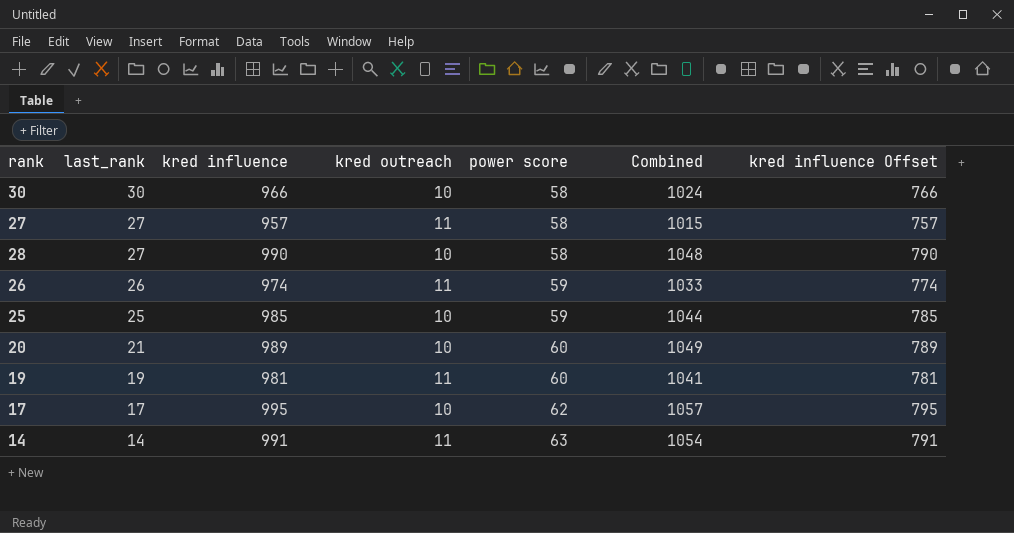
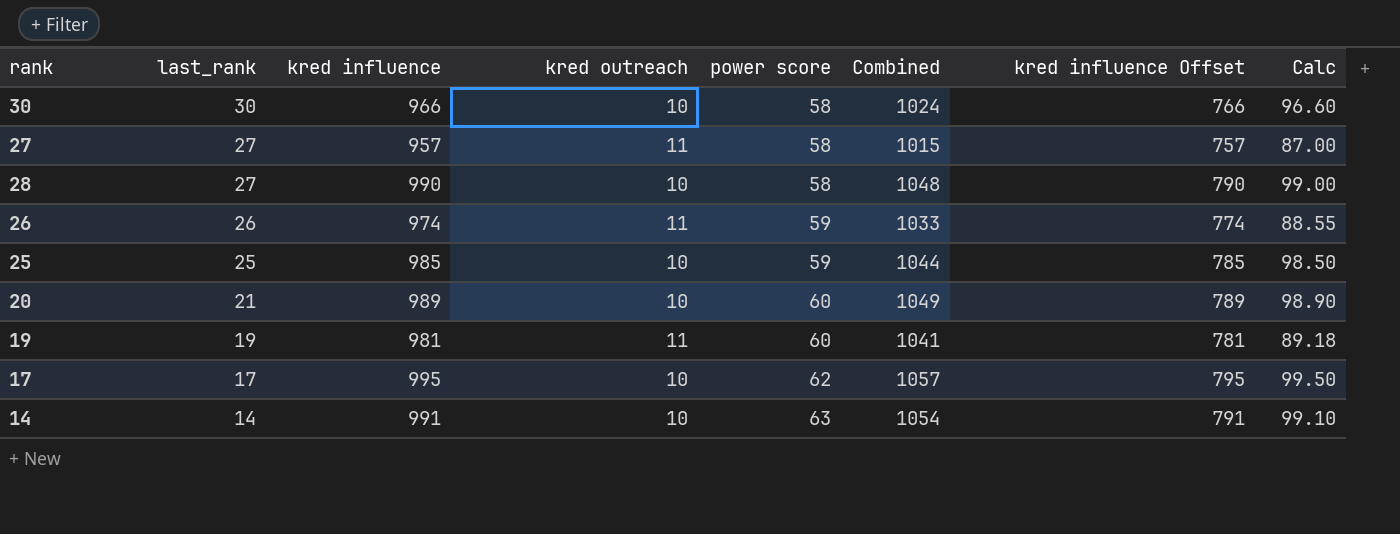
column Calc | formula: none -> [kred influence] / [kred outreach]
14 | kred outreach: 11 -> 10

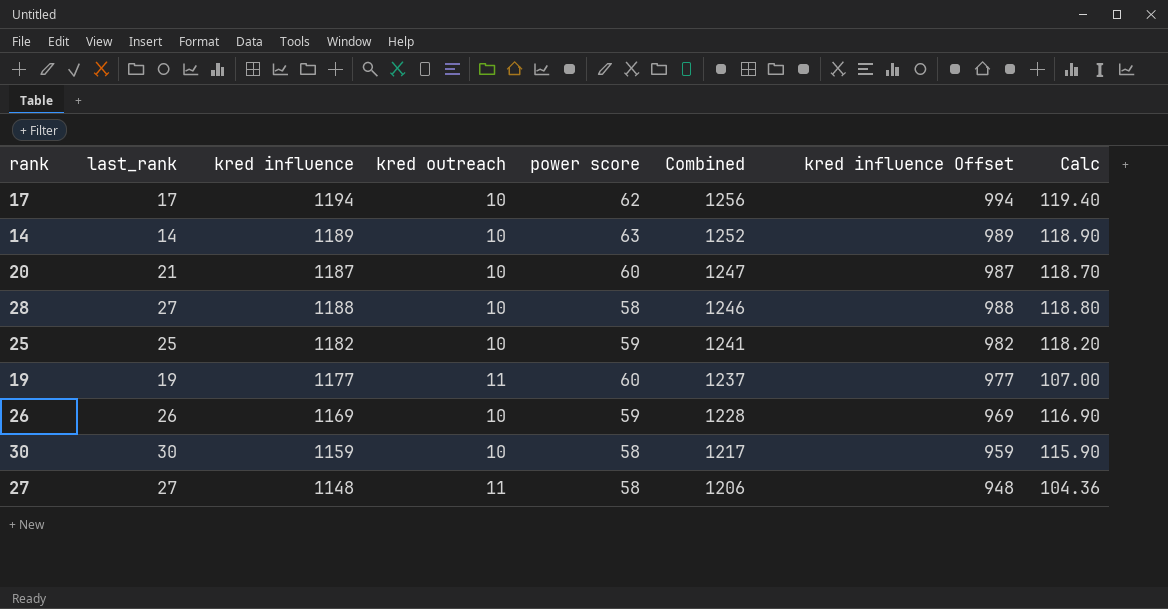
row order: last_rank descending -> Combined descending
17 | kred influence: 995 -> 1194
17 | Combined: 1057 -> 1256
17 | kred influence Offset: 795 -> 994
17 | Calc: 99.50 -> 119.40
14 | kred influence: 991 -> 1189
14 | Combined: 1054 -> 1252
14 | kred influence Offset: 791 -> 989
14 | Calc: 99.10 -> 118.90
20 | kred influence: 989 -> 1187
20 | Combined: 1049 -> 1247
20 | kred influence Offset: 789 -> 987
20 | Calc: 98.90 -> 118.70
28 | kred influence: 990 -> 1188
28 | Combined: 1048 -> 1246
28 | kred influence Offset: 790 -> 988
28 | Calc: 99.00 -> 118.80
25 | kred influence: 985 -> 1182
25 | Combined: 1044 -> 1241
25 | kred influence Offset: 785 -> 982
25 | Calc: 98.50 -> 118.20
19 | kred influence: 981 -> 1177
19 | Combined: 1041 -> 1237
19 | kred influence Offset: 781 -> 977
19 | Calc: 89.18 -> 107.00
26 | kred influence: 974 -> 1169
26 | kred outreach: 11 -> 10
26 | Combined: 1033 -> 1228
26 | kred influence Offset: 774 -> 969
26 | Calc: 88.55 -> 116.90
30 | kred influence: 966 -> 1159
30 | Combined: 1024 -> 1217
30 | kred influence Offset: 766 -> 959
30 | Calc: 96.60 -> 115.90
27 | kred influence: 957 -> 1148
27 | Combined: 1015 -> 1206
27 | kred influence Offset: 757 -> 948
27 | Calc: 87.00 -> 104.36

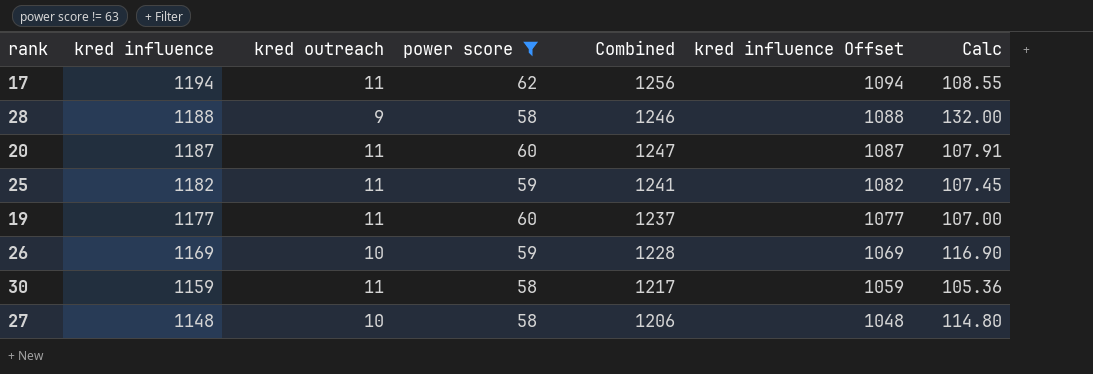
filter: none -> power score != 63
row order: Combined descending -> kred influence descending
column last_rank | position: 2 -> none
column kred influence Offset | formula: [kred influence] - 200 -> [kred influence] - 100
17 | kred outreach: 10 -> 11
17 | Calc: 119.40 -> 108.55
28 | kred outreach: 10 -> 9
28 | Calc: 118.80 -> 132.00
20 | kred outreach: 10 -> 11
20 | Calc: 118.70 -> 107.91
25 | kred outreach: 10 -> 11
25 | Calc: 118.20 -> 107.45
30 | kred outreach: 10 -> 11
30 | Calc: 115.90 -> 105.36
27 | kred outreach: 11 -> 10
27 | Calc: 104.36 -> 114.80

